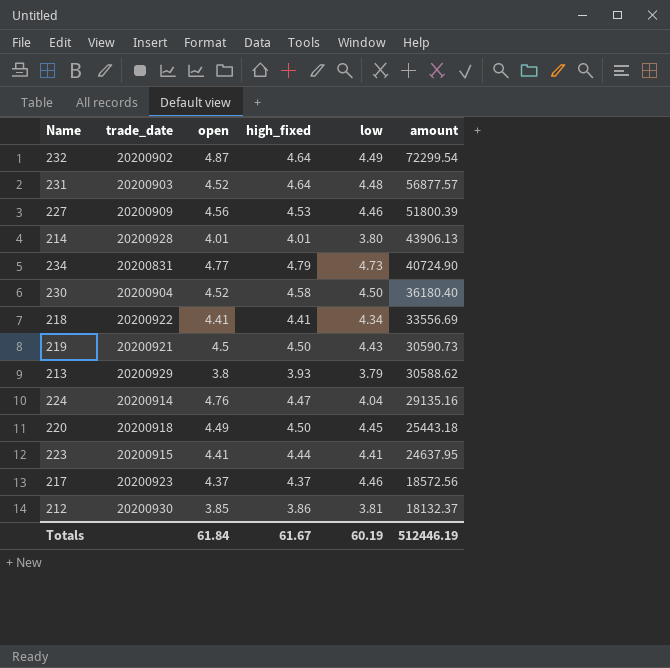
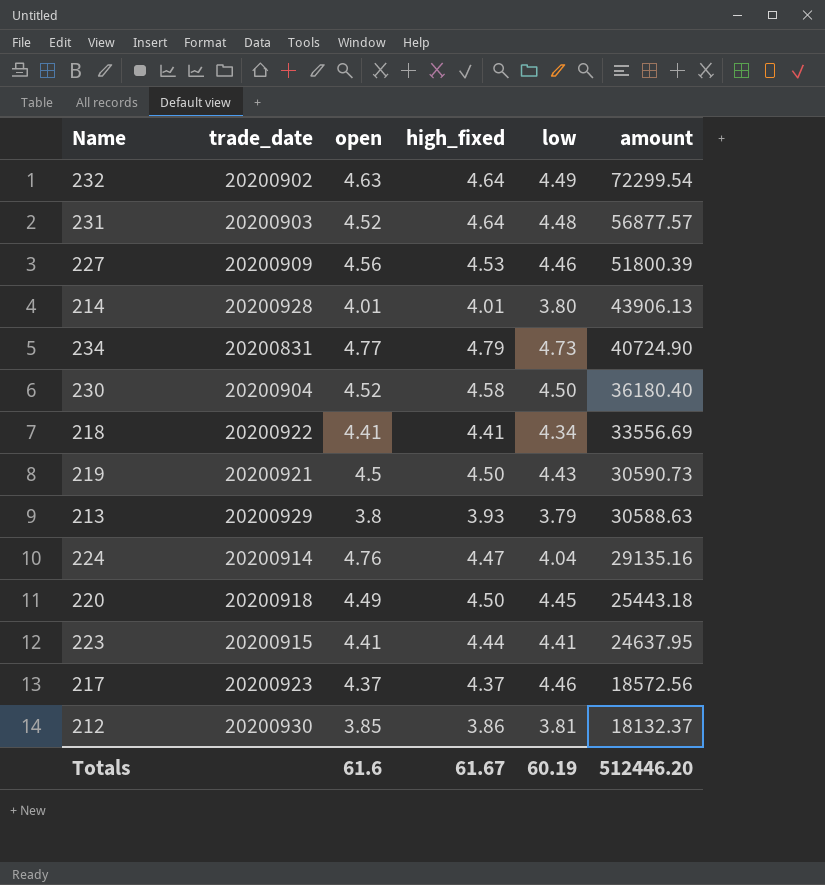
232 | open: 4.87 -> 4.63
213 | amount: 30588.62 -> 30588.63
Totals | open: 61.84 -> 61.6
Totals | amount: 512446.19 -> 512446.20

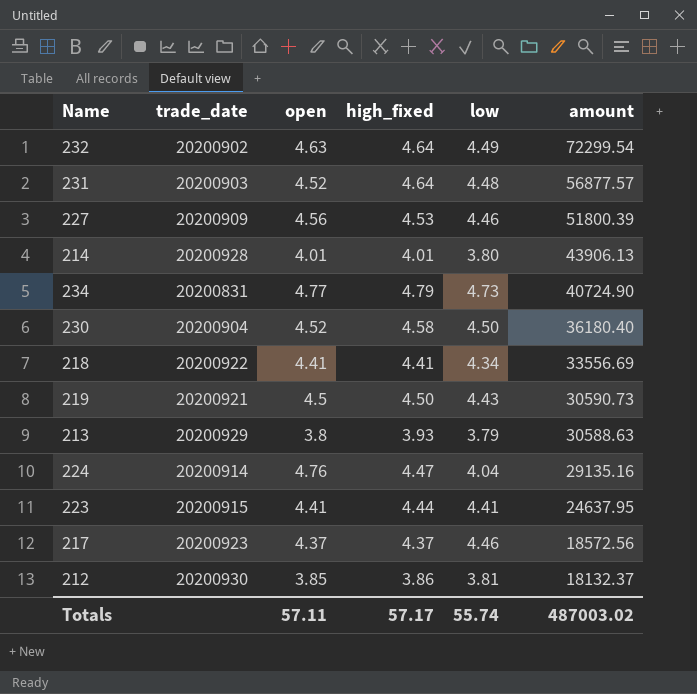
row 220: 20200918 | 4.49 | 4.50 | 4.45 | 25443.18 -> none
Totals | open: 61.6 -> 57.11
Totals | high_fixed: 61.67 -> 57.17
Totals | low: 60.19 -> 55.74
Totals | amount: 512446.20 -> 487003.02

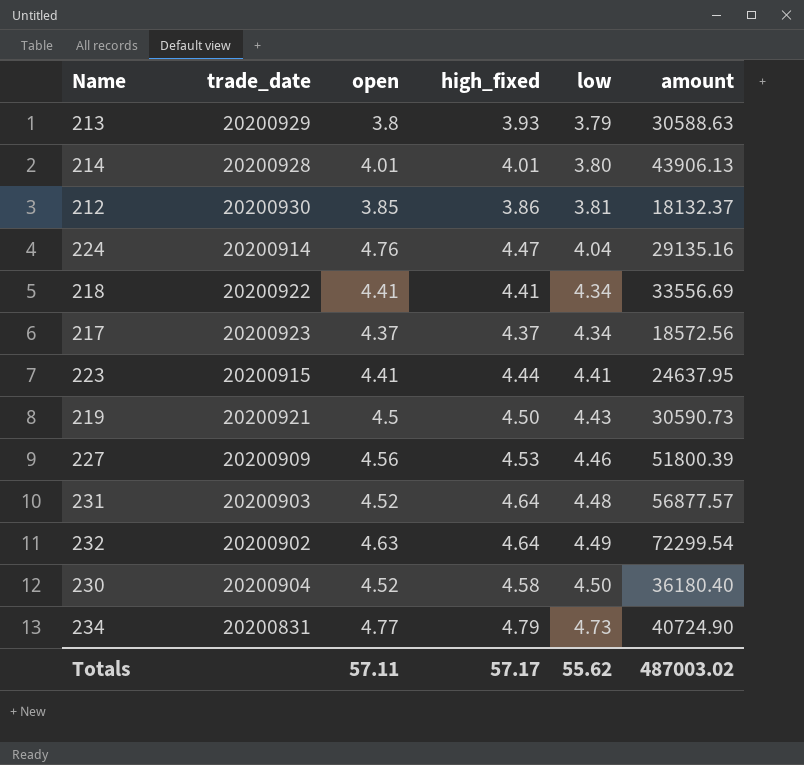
row order: amount descending -> low ascending
217 | low: 4.46 -> 4.34
Totals | low: 55.74 -> 55.62

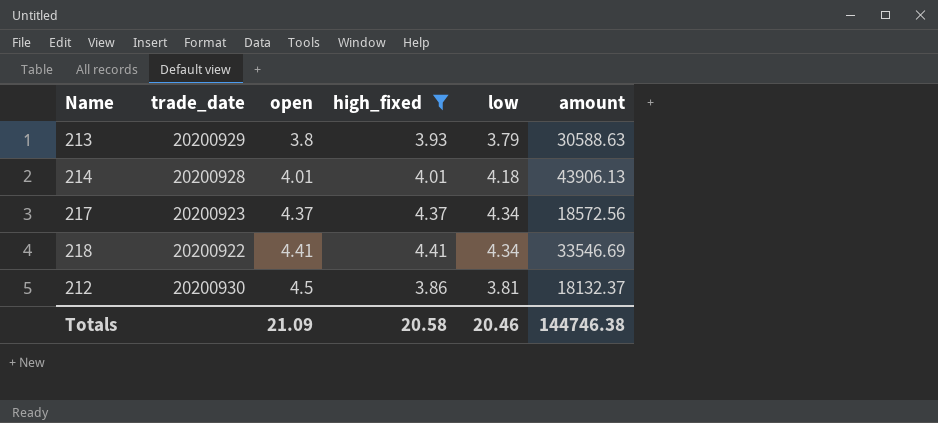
filter: none -> high_fixed <= 4.41
row order: low ascending -> open ascending
214 | low: 3.80 -> 4.18
218 | amount: 33556.69 -> 33546.69
212 | open: 3.85 -> 4.5
Totals | open: 57.11 -> 21.09
Totals | high_fixed: 57.17 -> 20.58
Totals | low: 55.62 -> 20.46
Totals | amount: 487003.02 -> 144746.38

